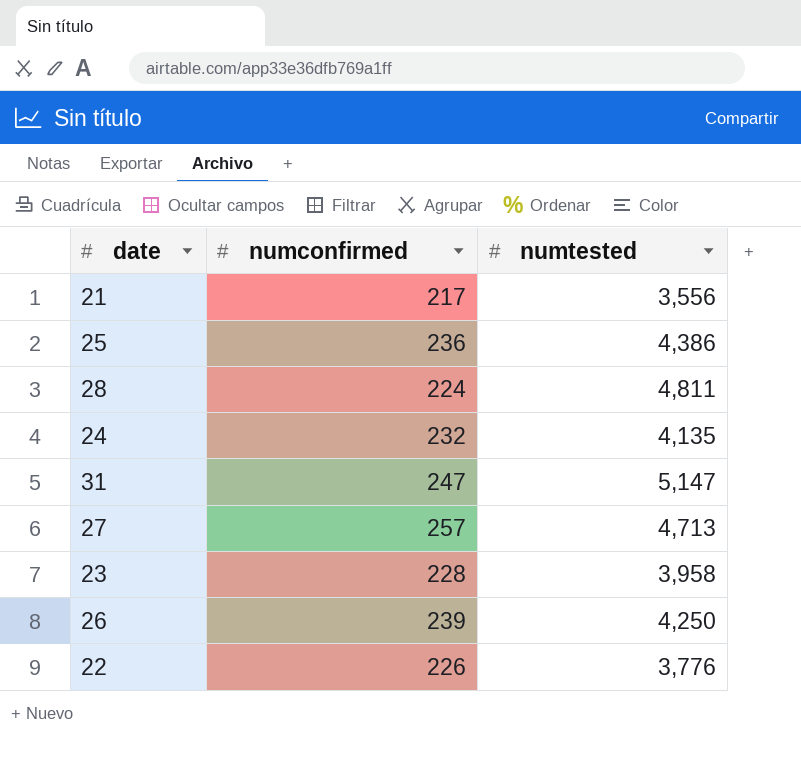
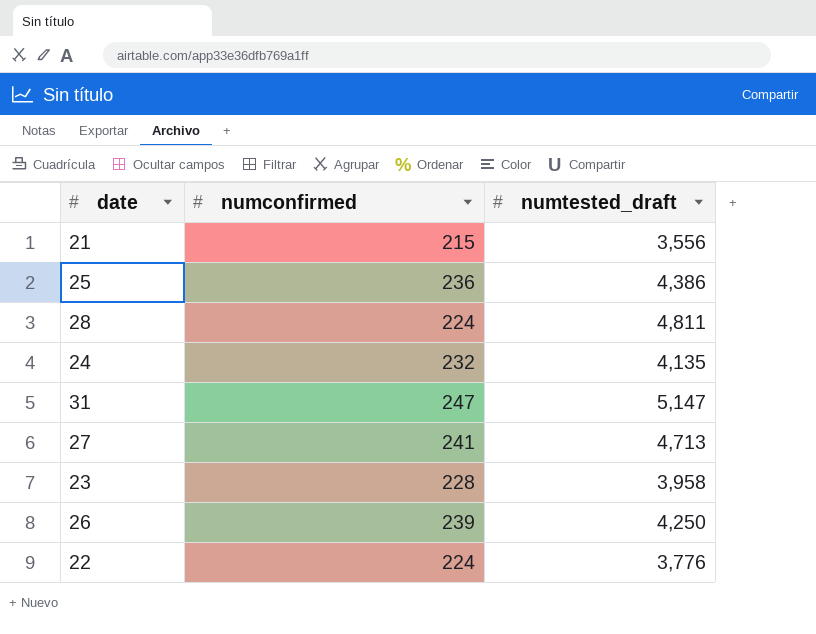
column name: numtested -> numtested_draft
21 | numconfirmed: 217 -> 215
27 | numconfirmed: 257 -> 241
22 | numconfirmed: 226 -> 224

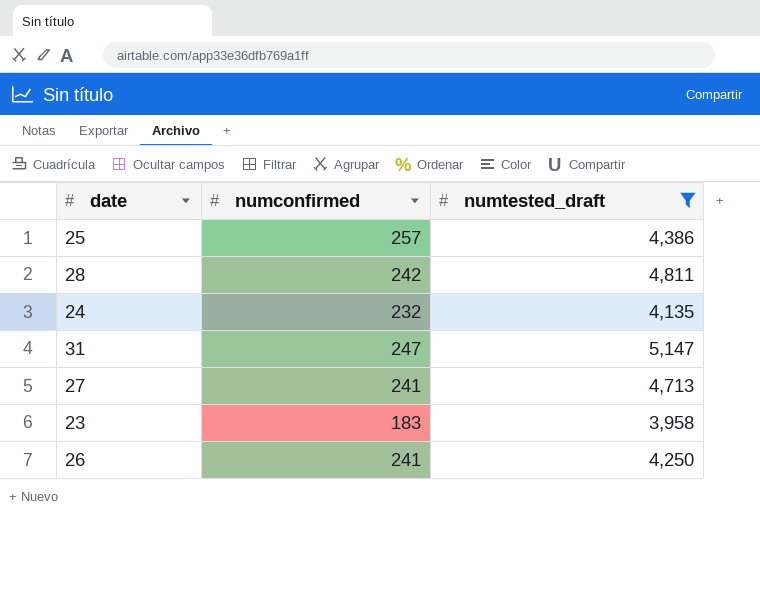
filter: none -> numtested_draft >= 3,958
25 | numconfirmed: 236 -> 257
28 | numconfirmed: 224 -> 242
23 | numconfirmed: 228 -> 183
26 | numconfirmed: 239 -> 241

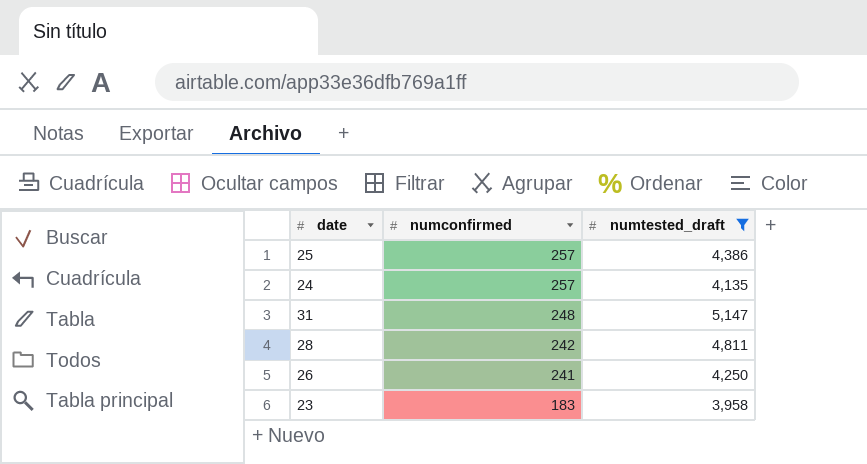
row order: none -> numconfirmed descending
row 27: 241 | 4,713 -> none
24 | numconfirmed: 232 -> 257
31 | numconfirmed: 247 -> 248

